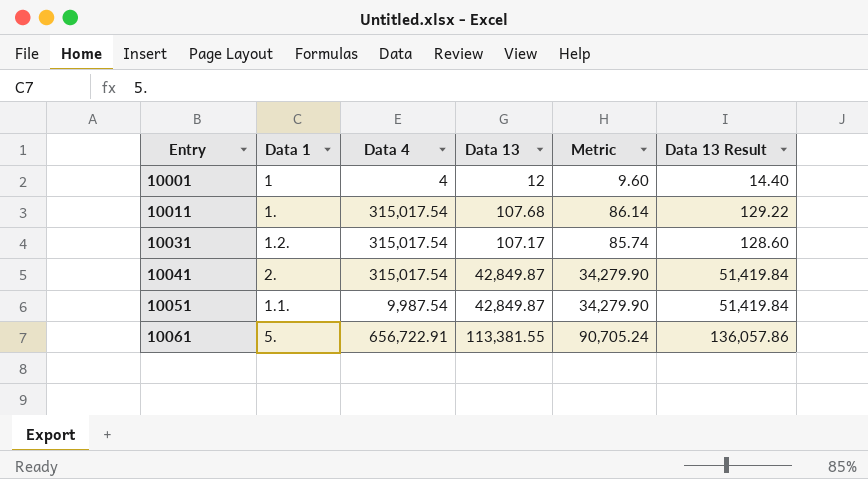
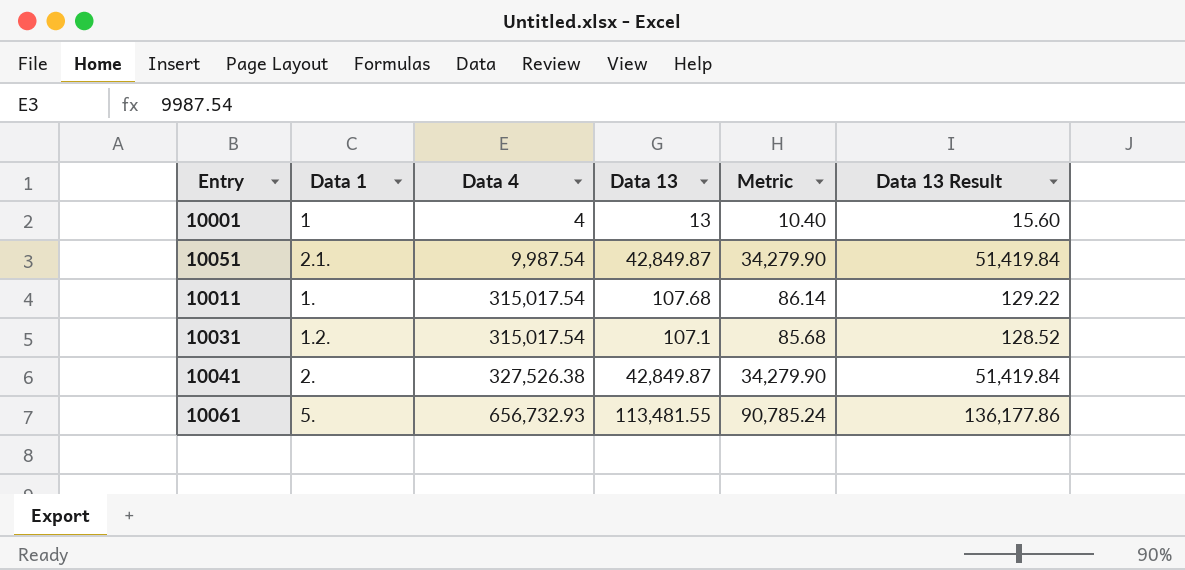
row order: Entry ascending -> Data 4 ascending
10001 | Data 13: 12 -> 13
10001 | Metric: 9.60 -> 10.40
10001 | Data 13 Result: 14.40 -> 15.60
10051 | Data 1: 1.1. -> 2.1.
10031 | Data 13: 107.17 -> 107.1
10031 | Metric: 85.74 -> 85.68
10031 | Data 13 Result: 128.60 -> 128.52
10041 | Data 4: 315,017.54 -> 327,526.38
10061 | Data 4: 656,722.91 -> 656,732.93
10061 | Data 13: 113,381.55 -> 113,481.55
10061 | Metric: 90,705.24 -> 90,785.24
10061 | Data 13 Result: 136,057.86 -> 136,177.86

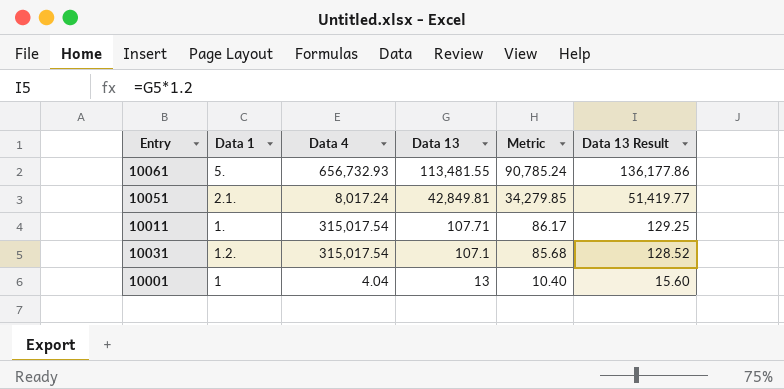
row order: Data 4 ascending -> Data 13 descending
row 10041: 2. | 327,526.38 | 42,849.87 | 34,279.90 | 51,419.84 -> none
10051 | Data 4: 9,987.54 -> 8,017.24
10051 | Data 13: 42,849.87 -> 42,849.81
10051 | Metric: 34,279.90 -> 34,279.85
10051 | Data 13 Result: 51,419.84 -> 51,419.77
10011 | Data 13: 107.68 -> 107.71
10011 | Metric: 86.14 -> 86.17
10011 | Data 13 Result: 129.22 -> 129.25
10001 | Data 4: 4 -> 4.04

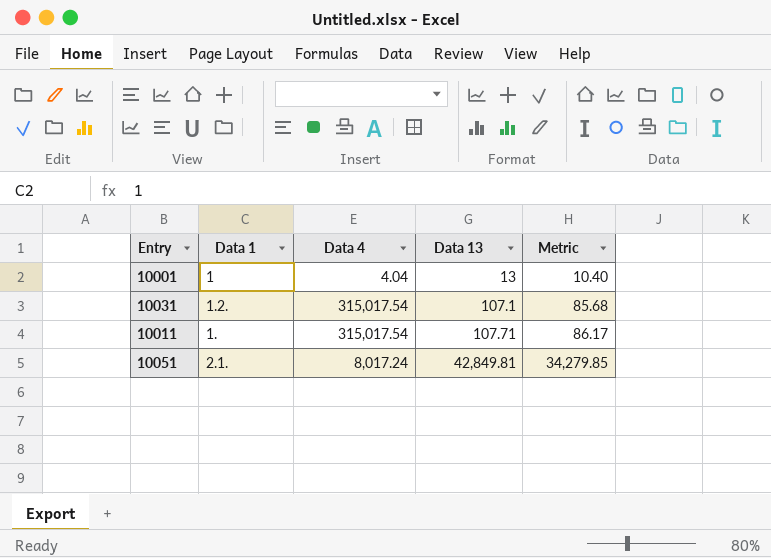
row order: Data 13 descending -> Data 13 ascending
column Data 13 Result | formula: [Data 13] * 1.2 -> none
row 10061: 5. | 656,732.93 | 113,481.55 | 90,785.24 | 136,177.86 -> none

